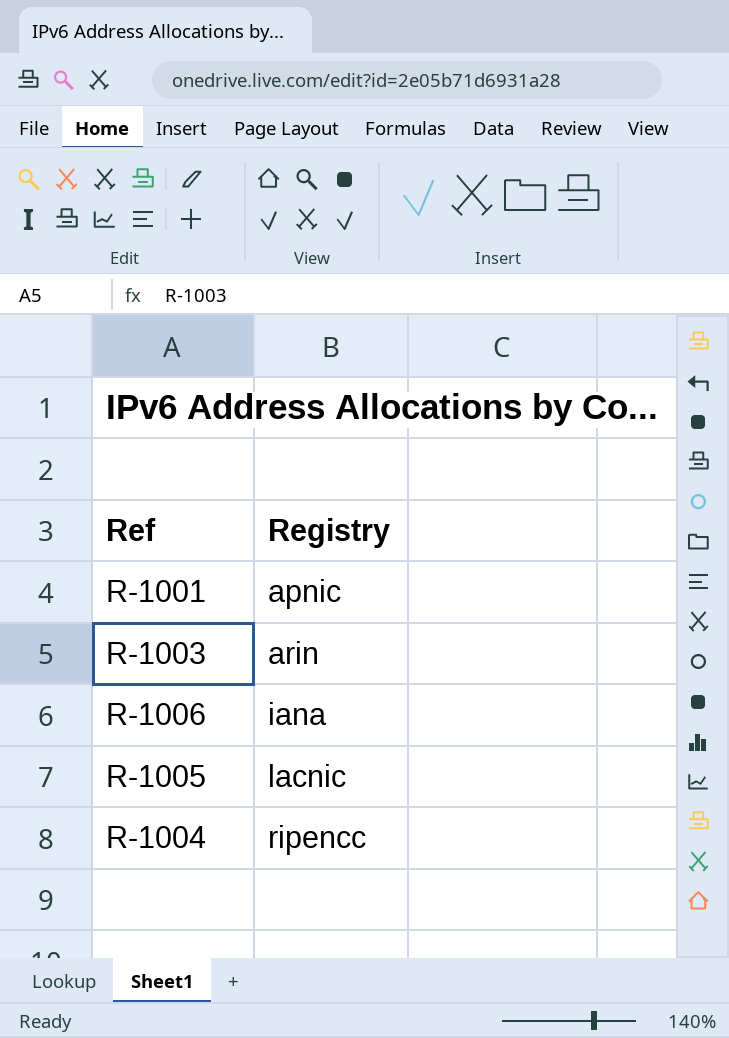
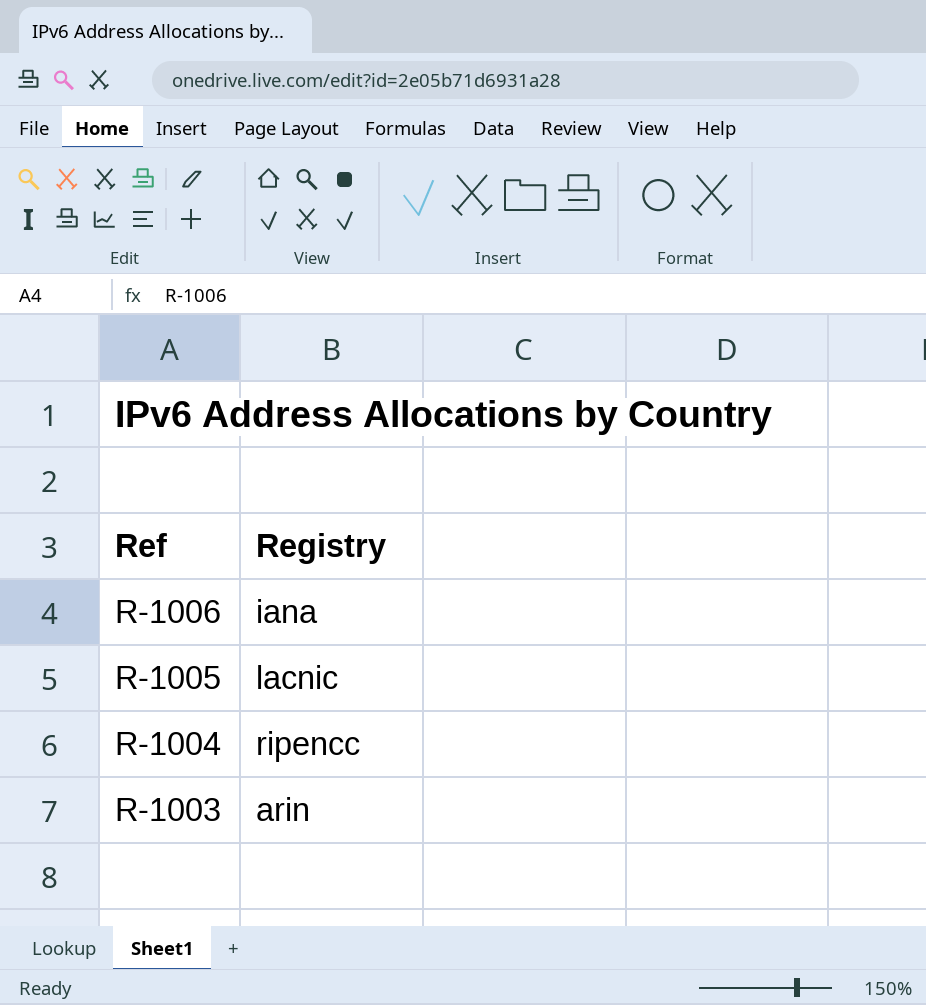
row order: Registry ascending -> Ref descending
row R-1001: apnic -> none

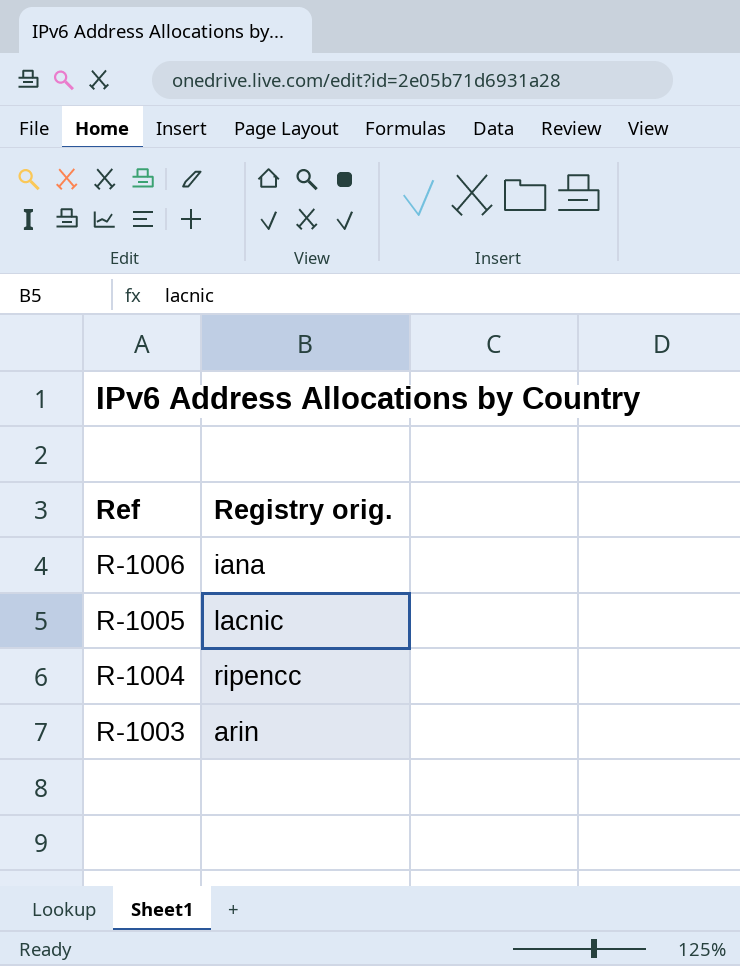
column name: Registry -> Registry orig.

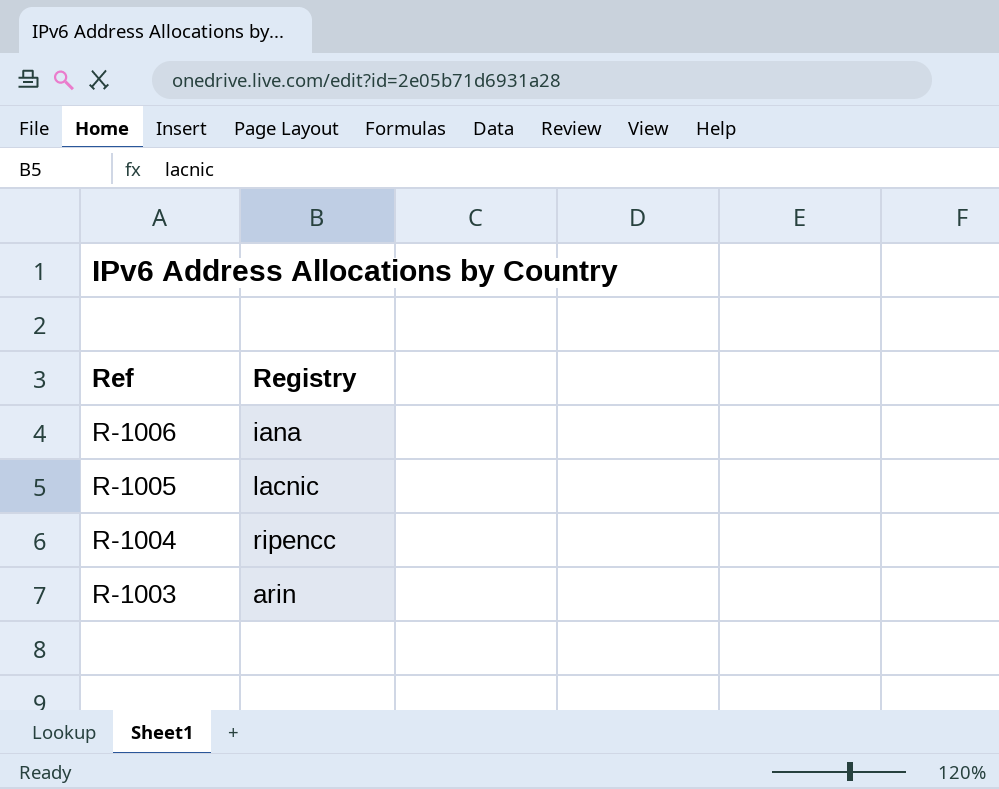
column name: Registry orig. -> Registry

